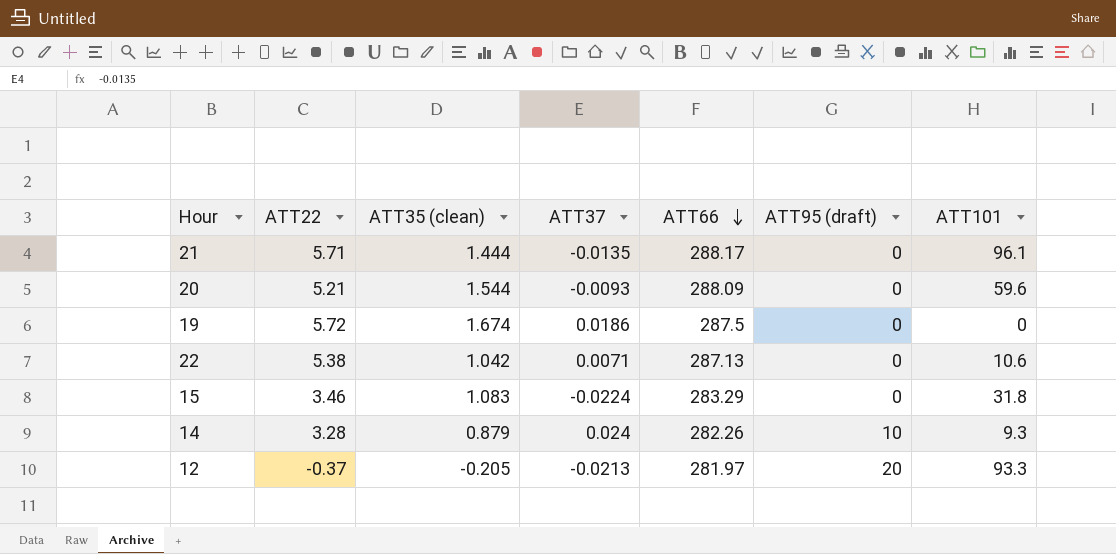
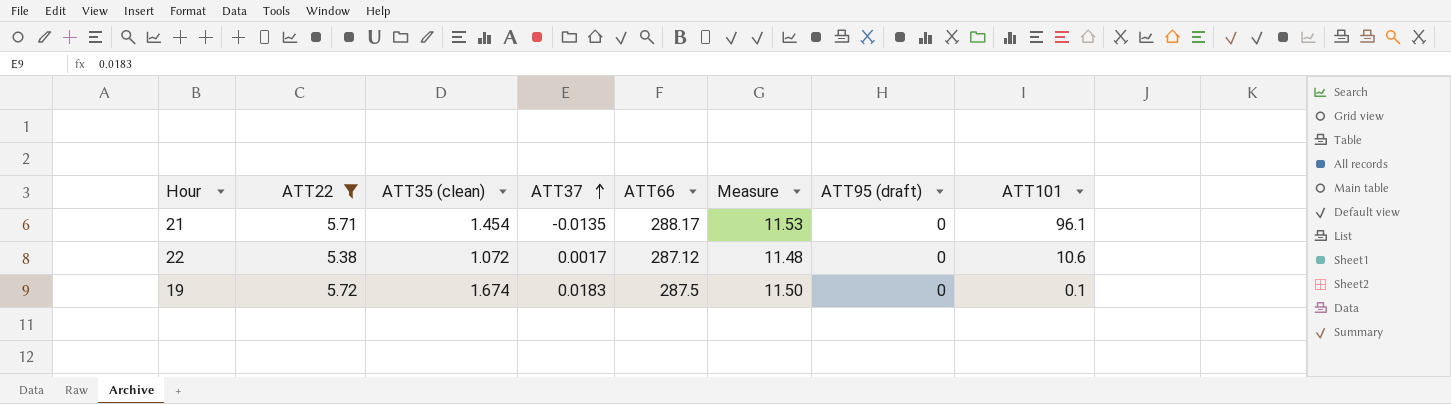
filter: none -> ATT22 >= 5.38
row order: ATT66 descending -> ATT37 ascending
column Measure | formula: none -> [ATT66] * 0.04
21 | ATT35 (clean): 1.444 -> 1.454
22 | ATT35 (clean): 1.042 -> 1.072
22 | ATT37: 0.0071 -> 0.0017
22 | ATT66: 287.13 -> 287.12
19 | ATT37: 0.0186 -> 0.0183
19 | ATT101: 0 -> 0.1

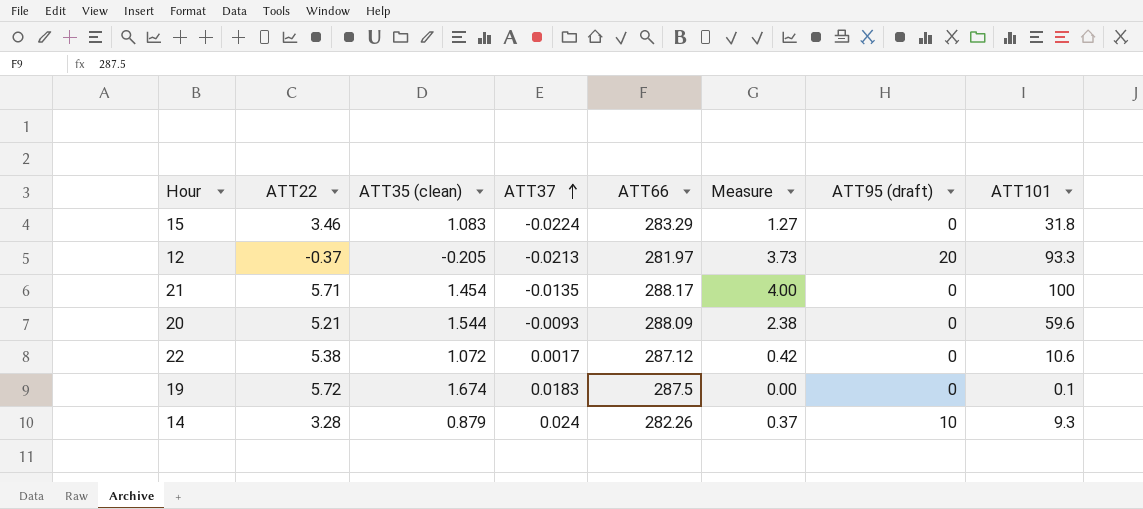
filter: ATT22 >= 5.38 -> none
column Measure | formula: [ATT66] * 0.04 -> [ATT101] * 0.04
21 | ATT101: 96.1 -> 100

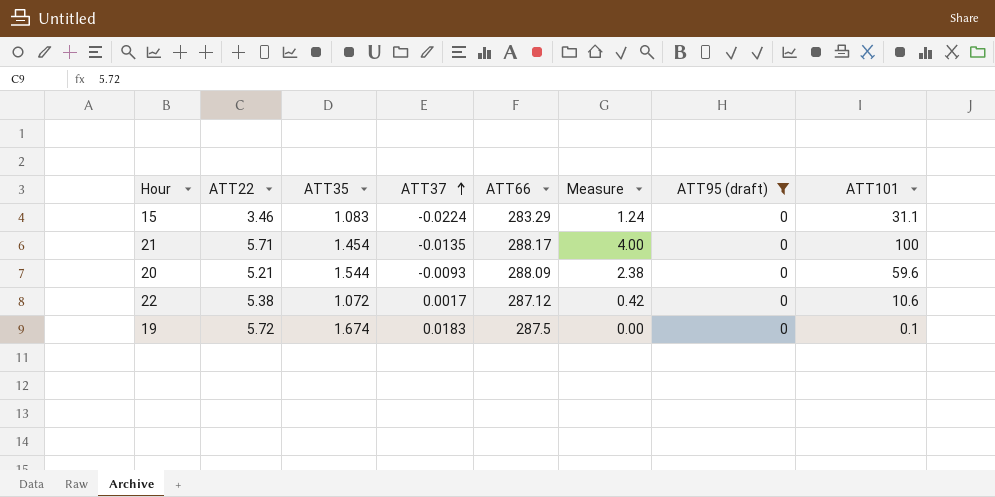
filter: none -> ATT95 (draft) = 0
column name: ATT35 (clean) -> ATT35
15 | Measure: 1.27 -> 1.24
15 | ATT101: 31.8 -> 31.1

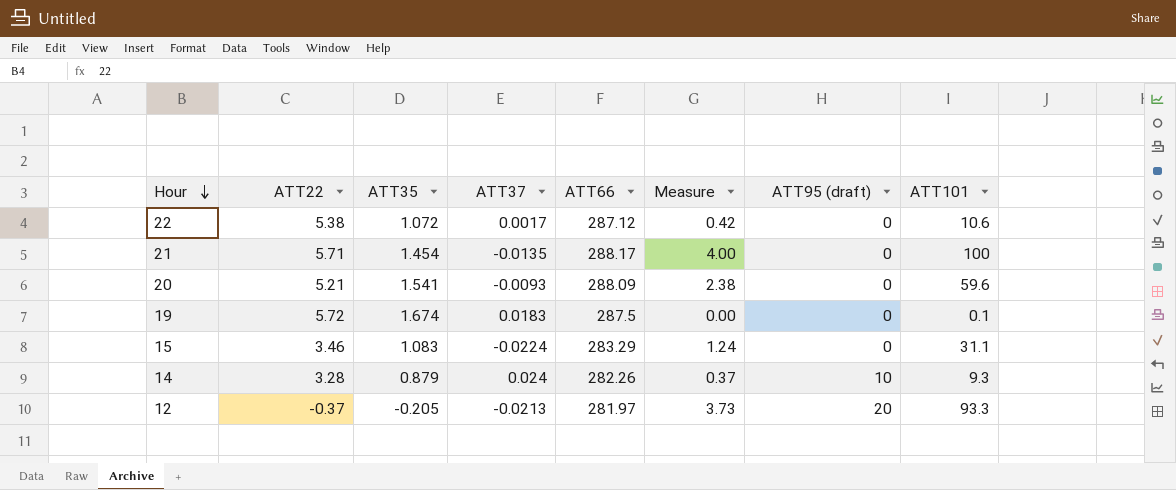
filter: ATT95 (draft) = 0 -> none
row order: ATT37 ascending -> Hour descending
20 | ATT35: 1.544 -> 1.541

